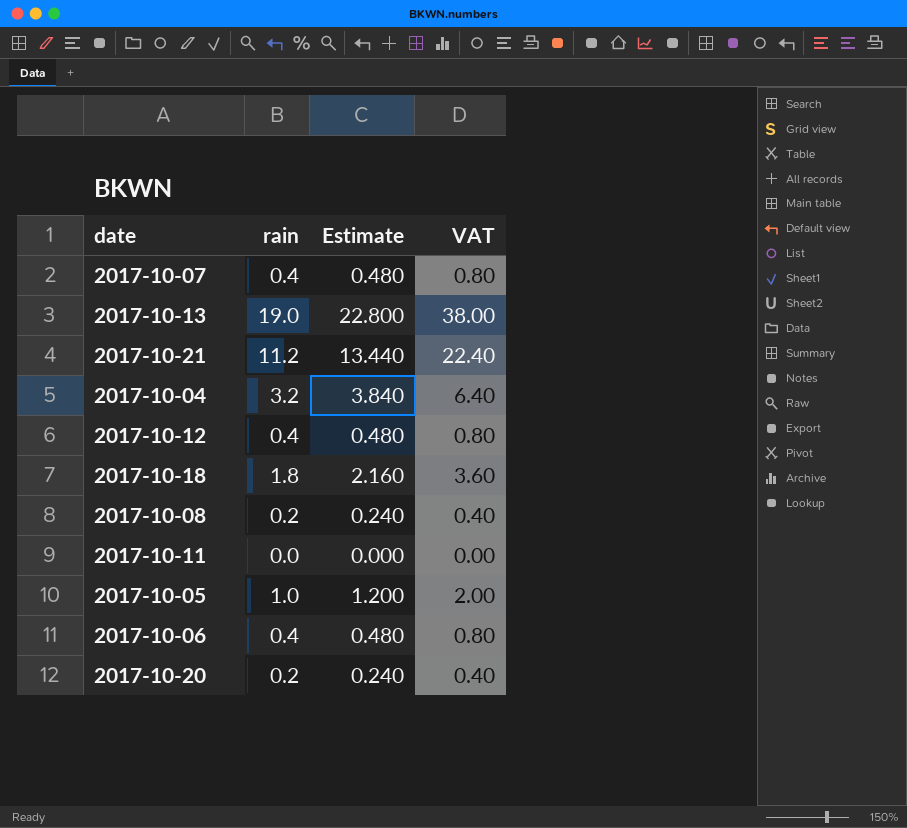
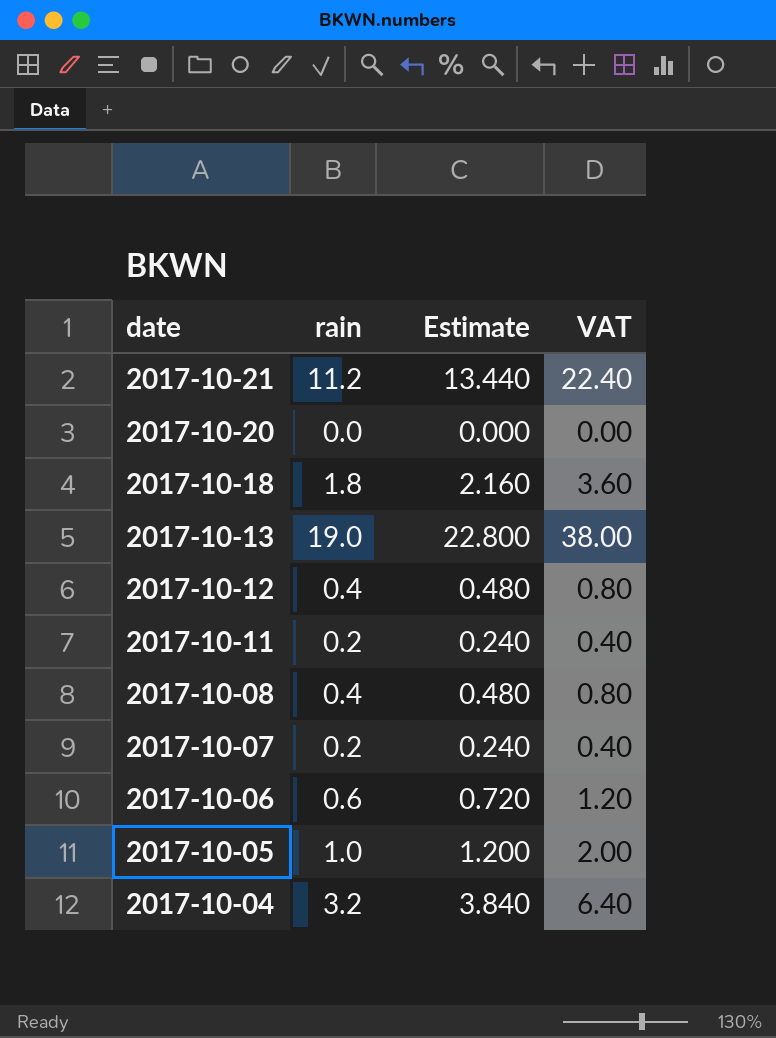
row order: none -> date descending
2017-10-20 | rain: 0.2 -> 0.0
2017-10-20 | Estimate: 0.240 -> 0.000
2017-10-20 | VAT: 0.40 -> 0.00
2017-10-11 | rain: 0.0 -> 0.2
2017-10-11 | Estimate: 0.000 -> 0.240
2017-10-11 | VAT: 0.00 -> 0.40
2017-10-08 | rain: 0.2 -> 0.4
2017-10-08 | Estimate: 0.240 -> 0.480
2017-10-08 | VAT: 0.40 -> 0.80
2017-10-07 | rain: 0.4 -> 0.2
2017-10-07 | Estimate: 0.480 -> 0.240
2017-10-07 | VAT: 0.80 -> 0.40
2017-10-06 | rain: 0.4 -> 0.6
2017-10-06 | Estimate: 0.480 -> 0.720
2017-10-06 | VAT: 0.80 -> 1.20

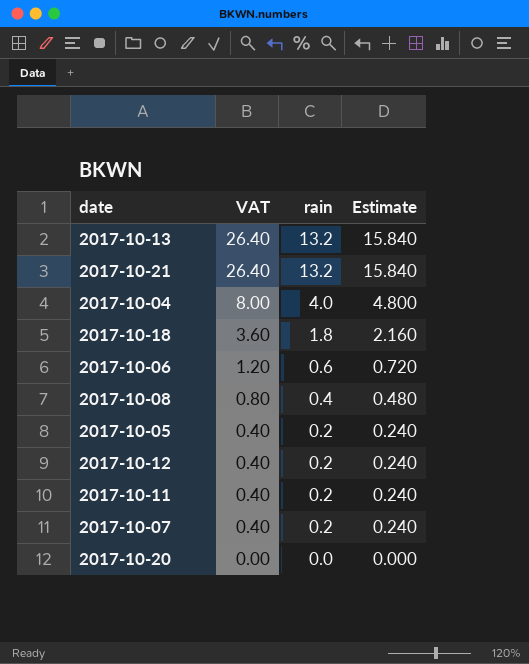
row order: date descending -> VAT descending
column VAT | position: 4 -> 2
2017-10-13 | VAT: 38.00 -> 26.40
2017-10-13 | rain: 19.0 -> 13.2
2017-10-13 | Estimate: 22.800 -> 15.840
2017-10-21 | VAT: 22.40 -> 26.40
2017-10-21 | rain: 11.2 -> 13.2
2017-10-21 | Estimate: 13.440 -> 15.840
2017-10-04 | VAT: 6.40 -> 8.00
2017-10-04 | rain: 3.2 -> 4.0
2017-10-04 | Estimate: 3.840 -> 4.800
2017-10-05 | VAT: 2.00 -> 0.40
2017-10-05 | rain: 1.0 -> 0.2
2017-10-05 | Estimate: 1.200 -> 0.240
2017-10-12 | VAT: 0.80 -> 0.40
2017-10-12 | rain: 0.4 -> 0.2
2017-10-12 | Estimate: 0.480 -> 0.240

